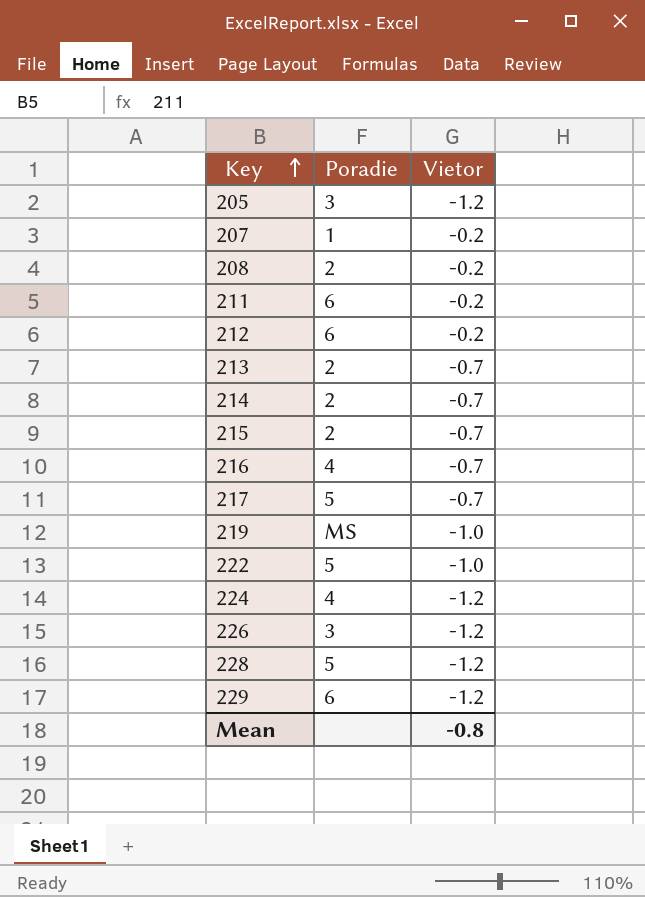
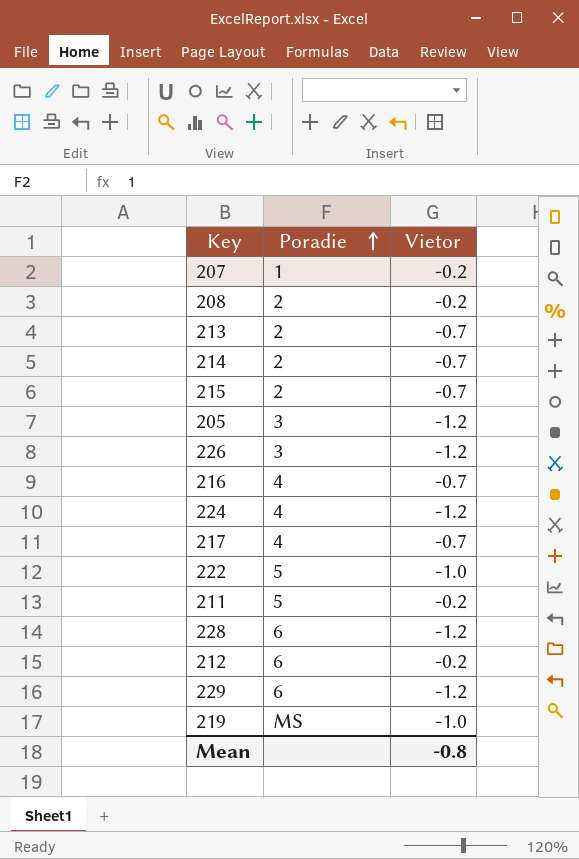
row order: Key ascending -> Poradie ascending
217 | Poradie: 5 -> 4
211 | Poradie: 6 -> 5
228 | Poradie: 5 -> 6

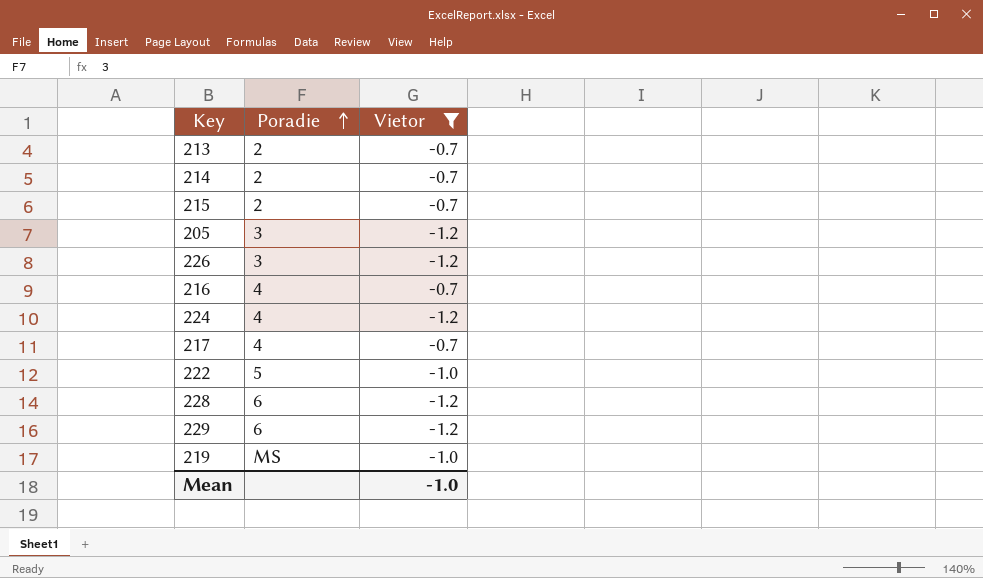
filter: none -> Vietor != -0.2
Mean | Vietor: -0.8 -> -1.0

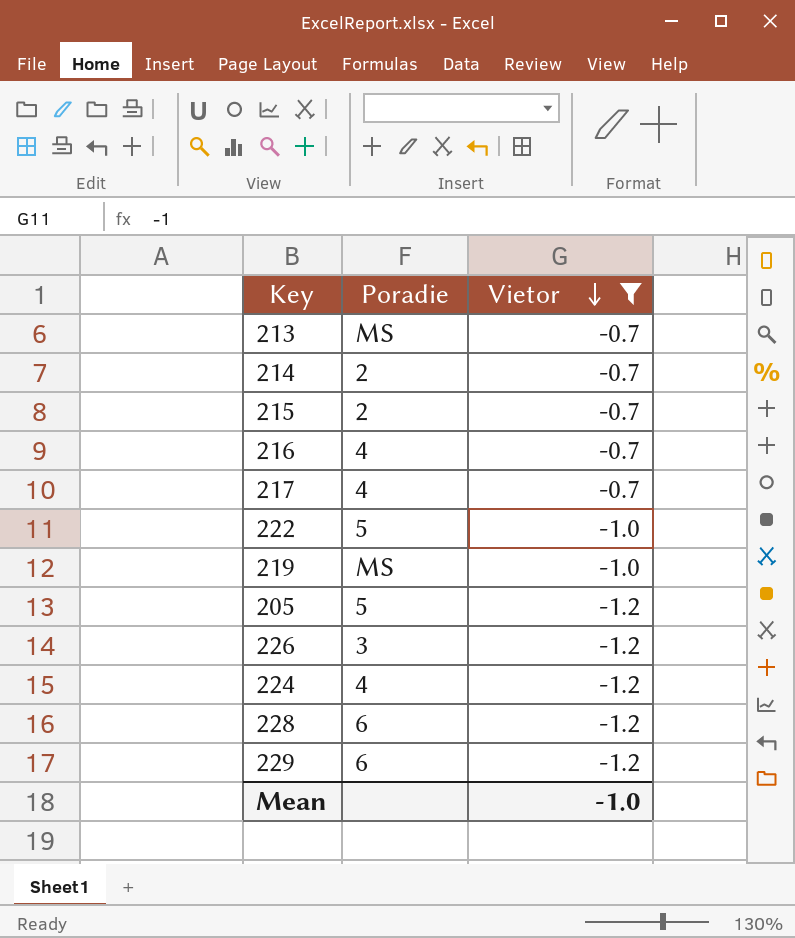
row order: Poradie ascending -> Vietor descending
213 | Poradie: 2 -> MS
205 | Poradie: 3 -> 5

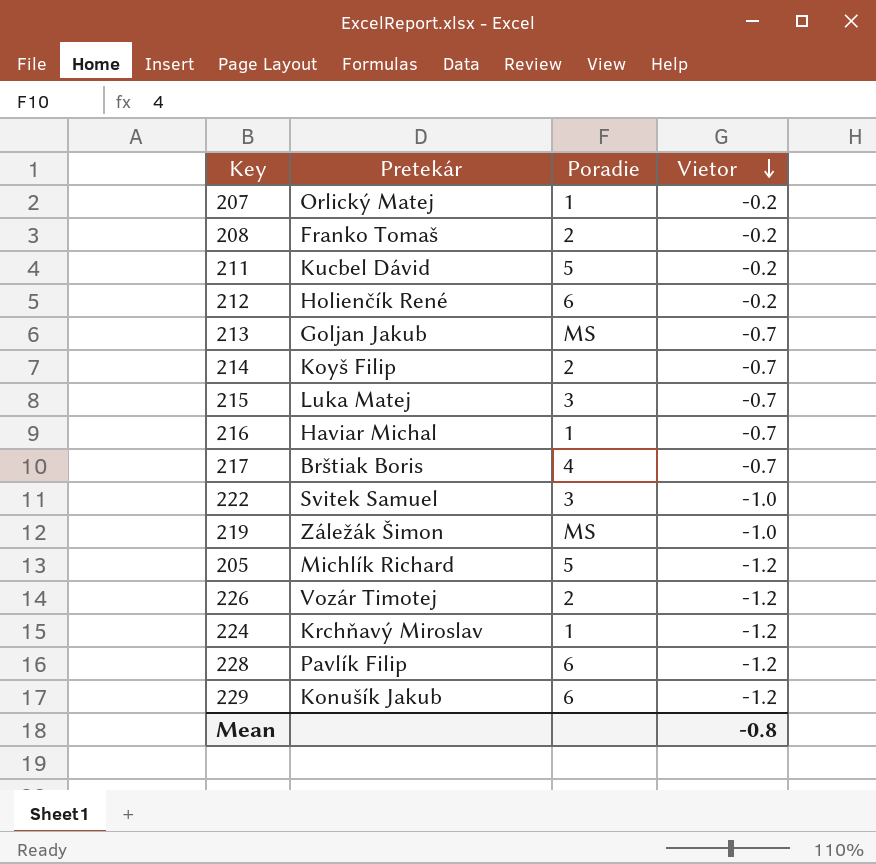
filter: Vietor != -0.2 -> none
column Pretekár | position: none -> 2
215 | Poradie: 2 -> 3
216 | Poradie: 4 -> 1
222 | Poradie: 5 -> 3
226 | Poradie: 3 -> 2
224 | Poradie: 4 -> 1
Mean | Vietor: -1.0 -> -0.8

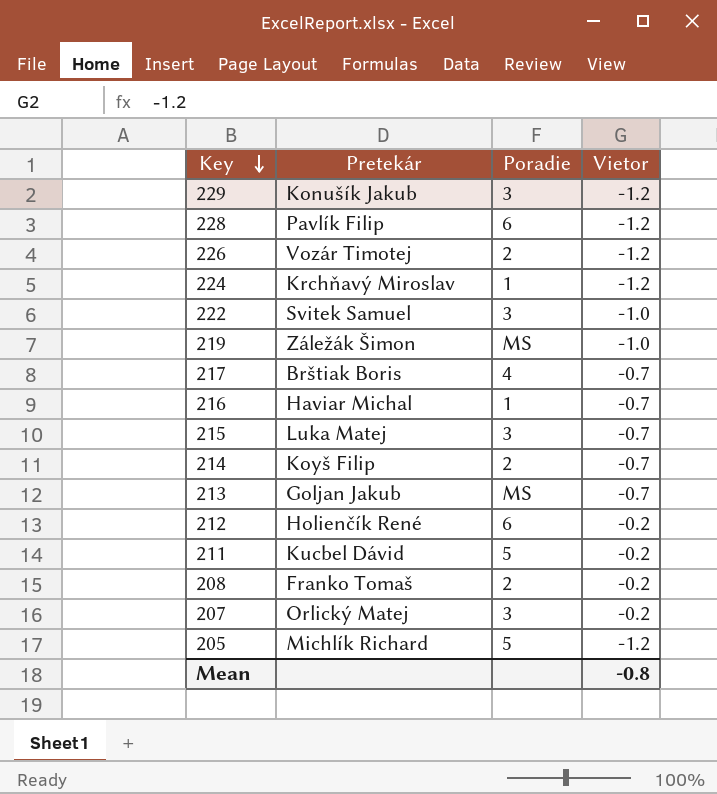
row order: Vietor descending -> Key descending
229 | Poradie: 6 -> 3
207 | Poradie: 1 -> 3

